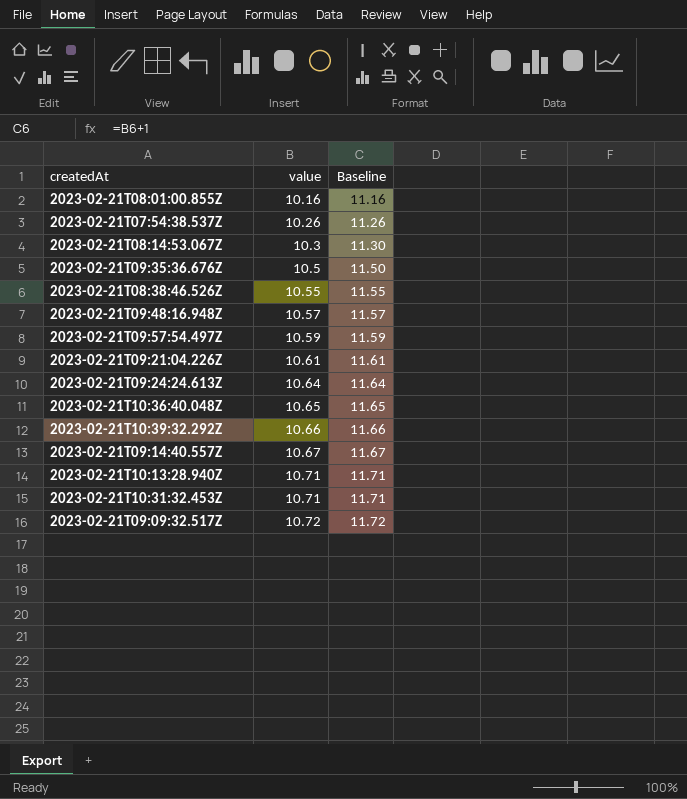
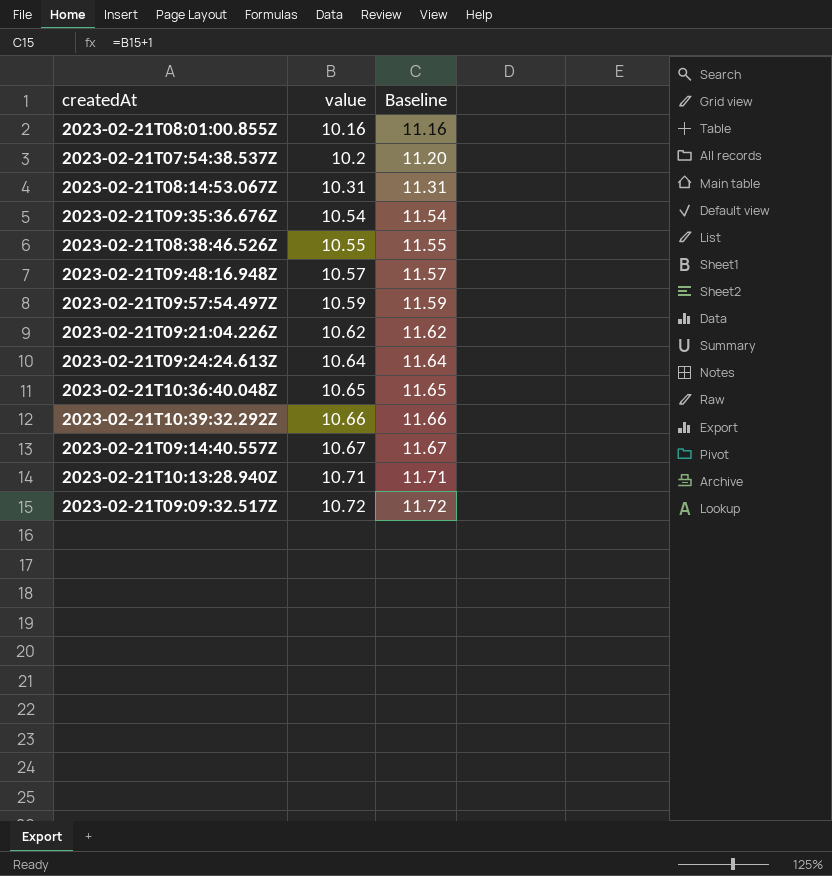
row 2023-02-21T10:31:32.453Z: 10.71 | 11.71 -> none
2023-02-21T07:54:38.537Z | value: 10.26 -> 10.2
2023-02-21T07:54:38.537Z | Baseline: 11.26 -> 11.20
2023-02-21T08:14:53.067Z | value: 10.3 -> 10.31
2023-02-21T08:14:53.067Z | Baseline: 11.30 -> 11.31
2023-02-21T09:35:36.676Z | value: 10.5 -> 10.54
2023-02-21T09:35:36.676Z | Baseline: 11.50 -> 11.54
2023-02-21T09:21:04.226Z | value: 10.61 -> 10.62
2023-02-21T09:21:04.226Z | Baseline: 11.61 -> 11.62

